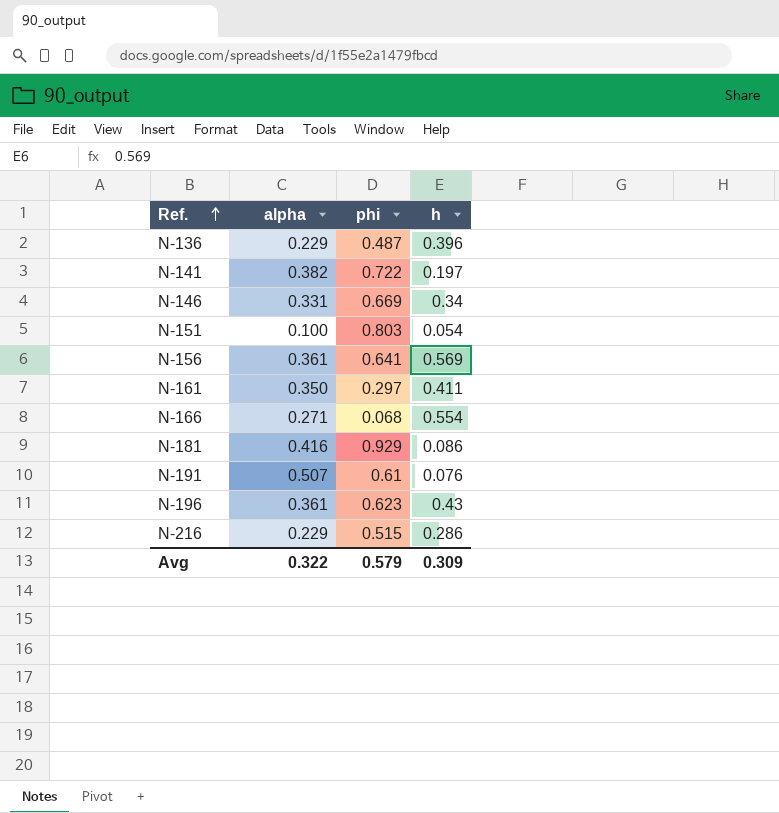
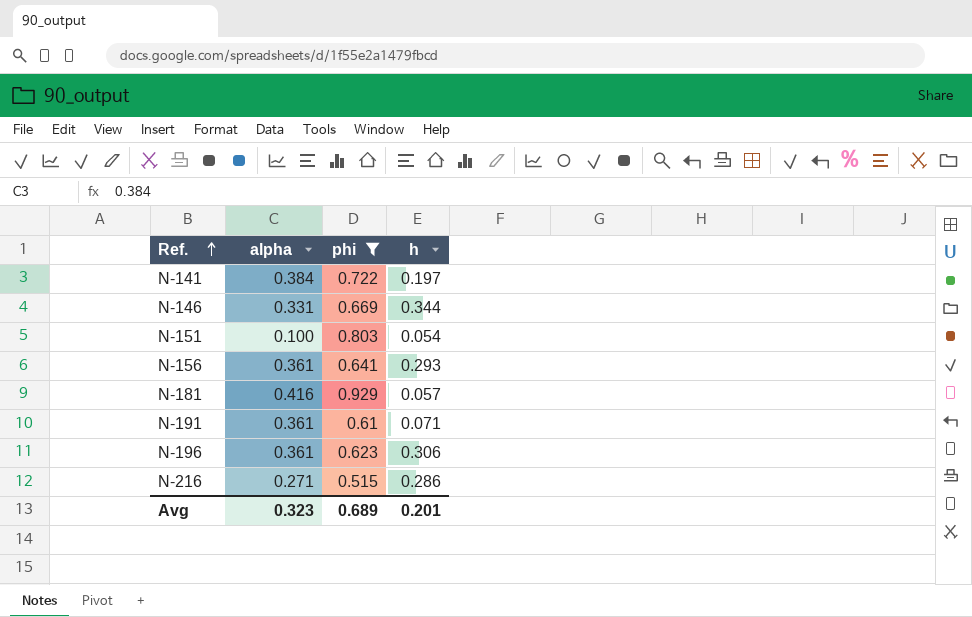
filter: none -> phi >= 0.515
N-141 | alpha: 0.382 -> 0.384
N-146 | h: 0.34 -> 0.344
N-156 | h: 0.569 -> 0.293
N-181 | h: 0.086 -> 0.057
N-191 | alpha: 0.507 -> 0.361
N-191 | h: 0.076 -> 0.071
N-196 | h: 0.43 -> 0.306
N-216 | alpha: 0.229 -> 0.271
Avg | alpha: 0.322 -> 0.323
Avg | phi: 0.579 -> 0.689
Avg | h: 0.309 -> 0.201

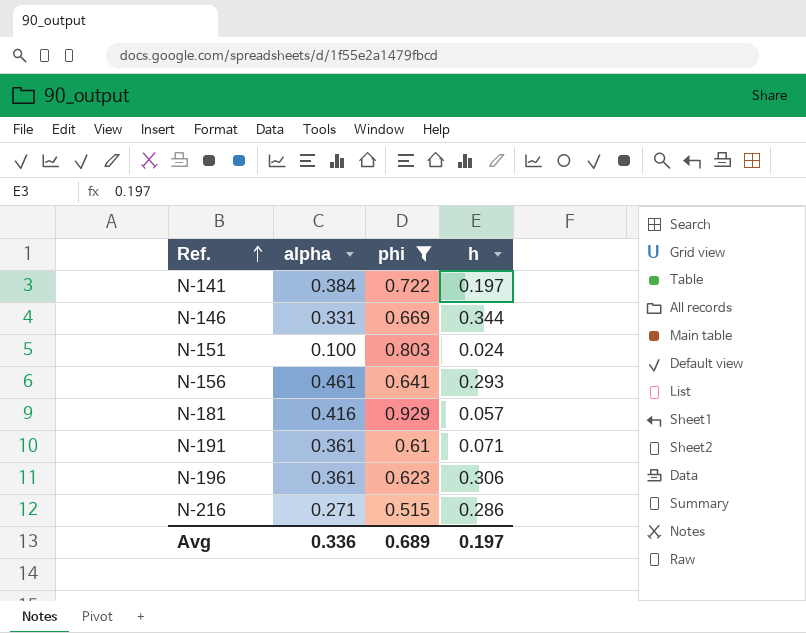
N-151 | h: 0.054 -> 0.024
N-156 | alpha: 0.361 -> 0.461
Avg | alpha: 0.323 -> 0.336
Avg | h: 0.201 -> 0.197

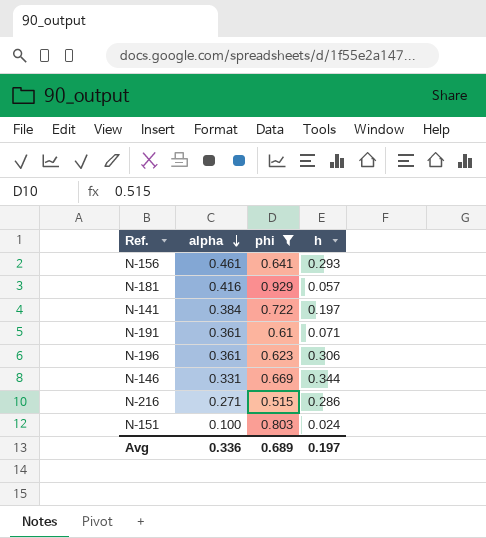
row order: Ref. ascending -> alpha descending

